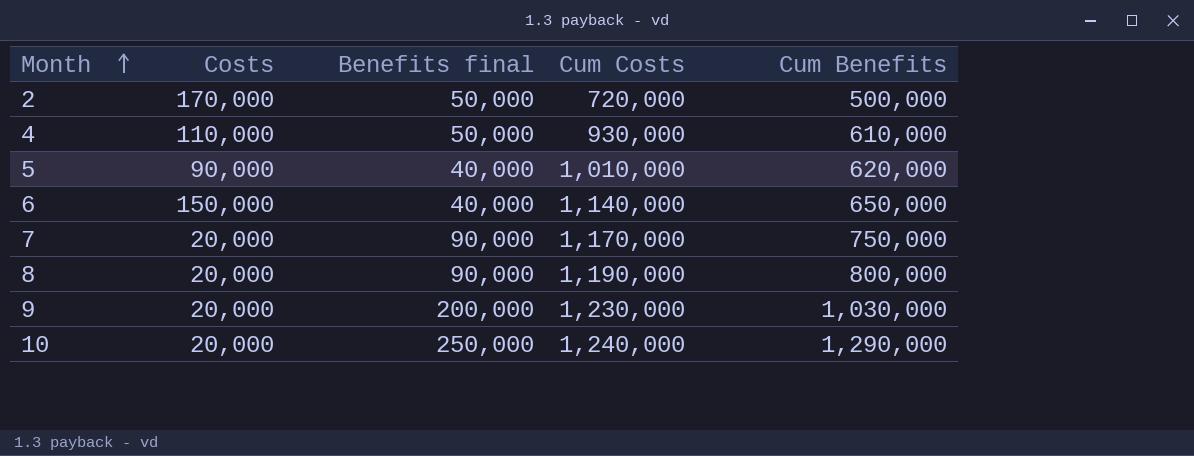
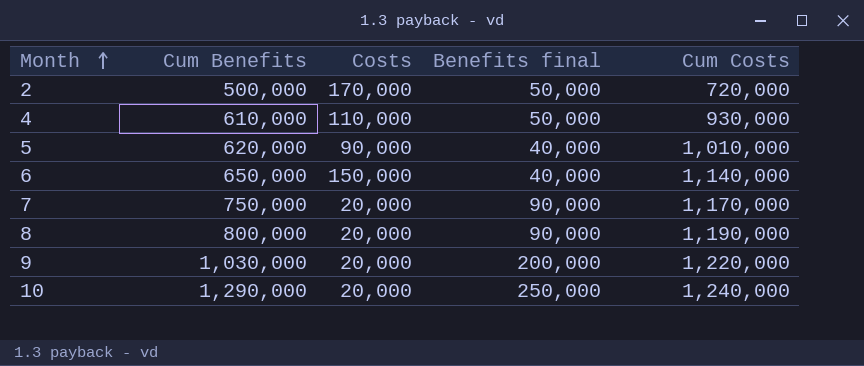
column Cum Benefits | position: 5 -> 2
9 | Cum Costs: 1,230,000 -> 1,220,000

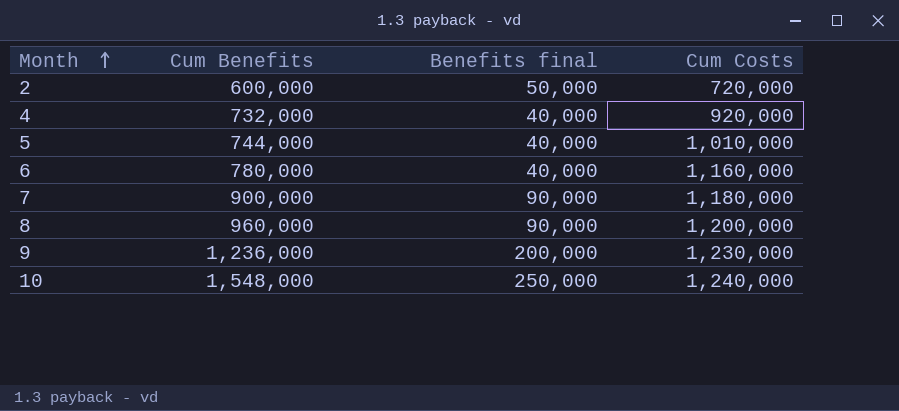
column Costs | position: 3 -> none
2 | Cum Benefits: 500,000 -> 600,000
4 | Cum Benefits: 610,000 -> 732,000
4 | Benefits final: 50,000 -> 40,000
4 | Cum Costs: 930,000 -> 920,000
5 | Cum Benefits: 620,000 -> 744,000
6 | Cum Benefits: 650,000 -> 780,000
6 | Cum Costs: 1,140,000 -> 1,160,000
7 | Cum Benefits: 750,000 -> 900,000
7 | Cum Costs: 1,170,000 -> 1,180,000
8 | Cum Benefits: 800,000 -> 960,000
8 | Cum Costs: 1,190,000 -> 1,200,000
9 | Cum Benefits: 1,030,000 -> 1,236,000
9 | Cum Costs: 1,220,000 -> 1,230,000
10 | Cum Benefits: 1,290,000 -> 1,548,000

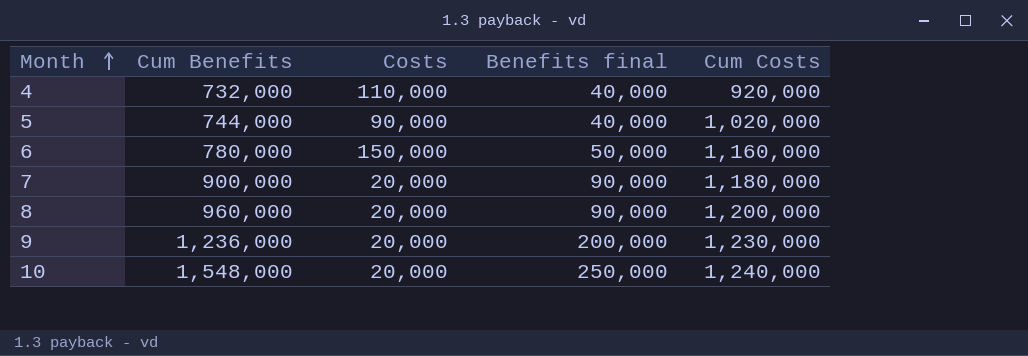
column Costs | position: none -> 3
row 2: 600,000 | 50,000 | 720,000 -> none
5 | Cum Costs: 1,010,000 -> 1,020,000
6 | Benefits final: 40,000 -> 50,000

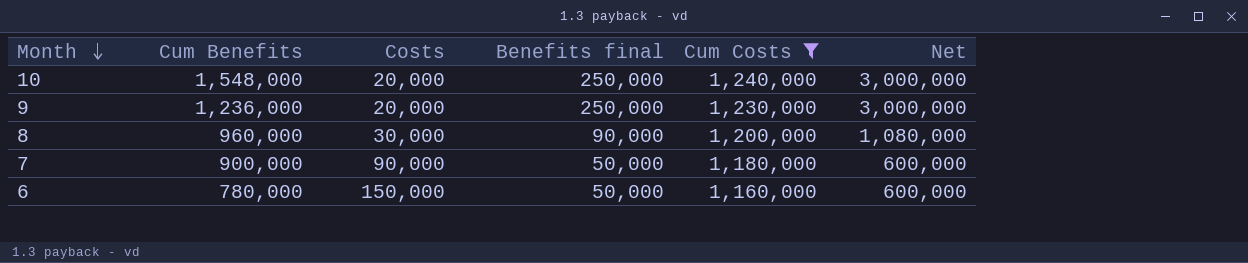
filter: none -> Cum Costs >= 1,160,000
row order: Month ascending -> Month descending
column Net | formula: none -> [Benefits final] * 12
9 | Benefits final: 200,000 -> 250,000
8 | Costs: 20,000 -> 30,000
7 | Costs: 20,000 -> 90,000
7 | Benefits final: 90,000 -> 50,000

